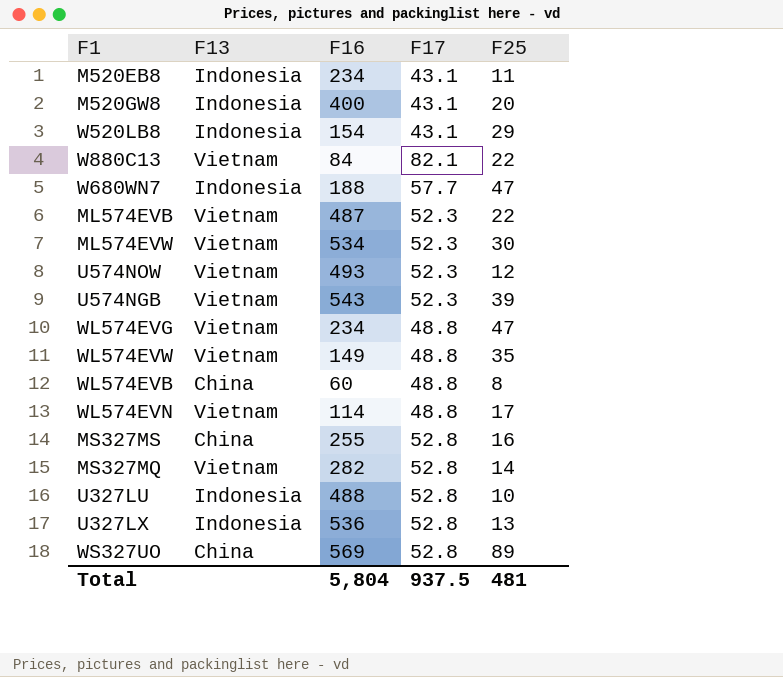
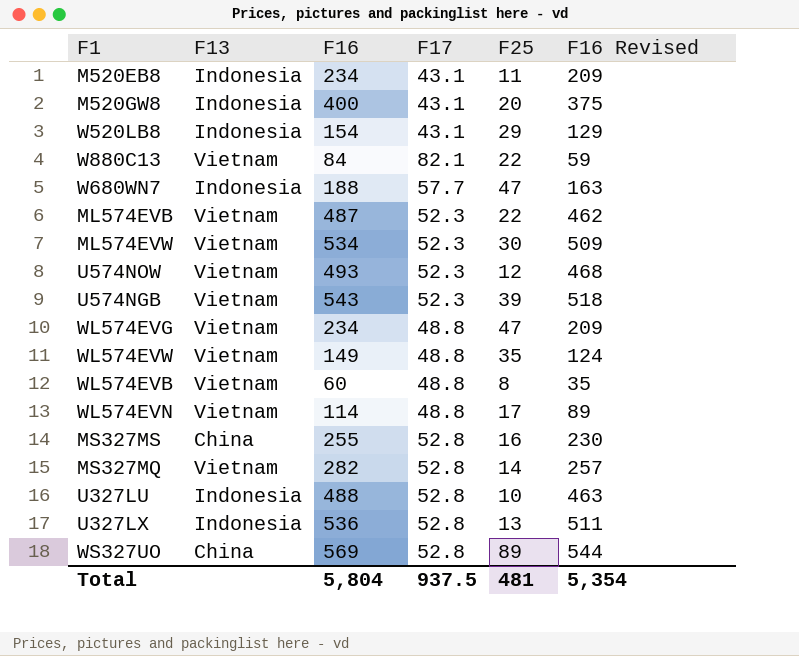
column F16 Revised | formula: none -> [F16] - 25
WL574EVB | F13: China -> Vietnam

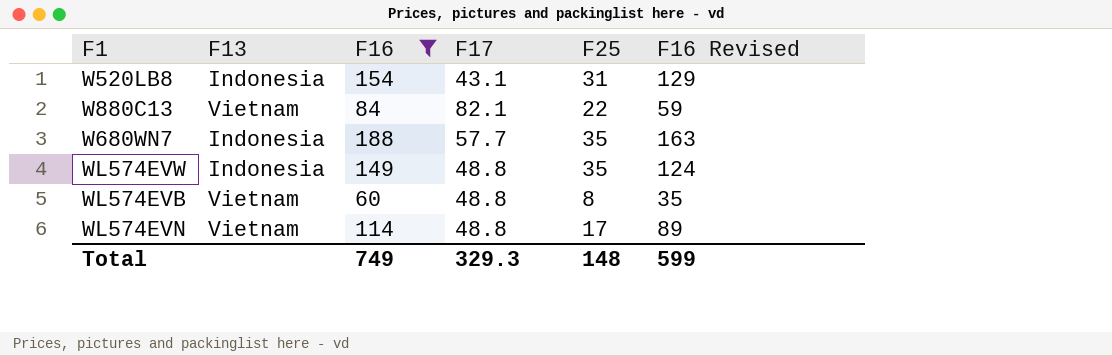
filter: none -> F16 <= 188
W520LB8 | F25: 29 -> 31
W680WN7 | F25: 47 -> 35
WL574EVW | F13: Vietnam -> Indonesia
Total | F16: 5,804 -> 749
Total | F17: 937.5 -> 329.3
Total | F25: 481 -> 148
Total | F16 Revised: 5,354 -> 599

